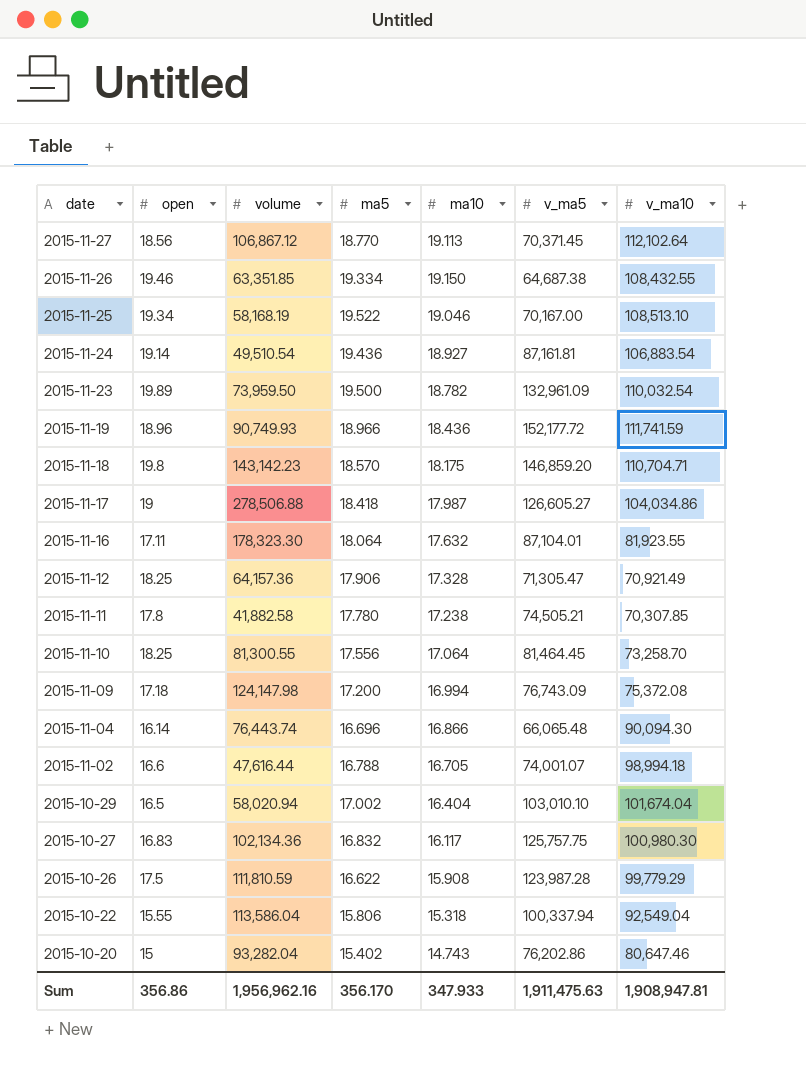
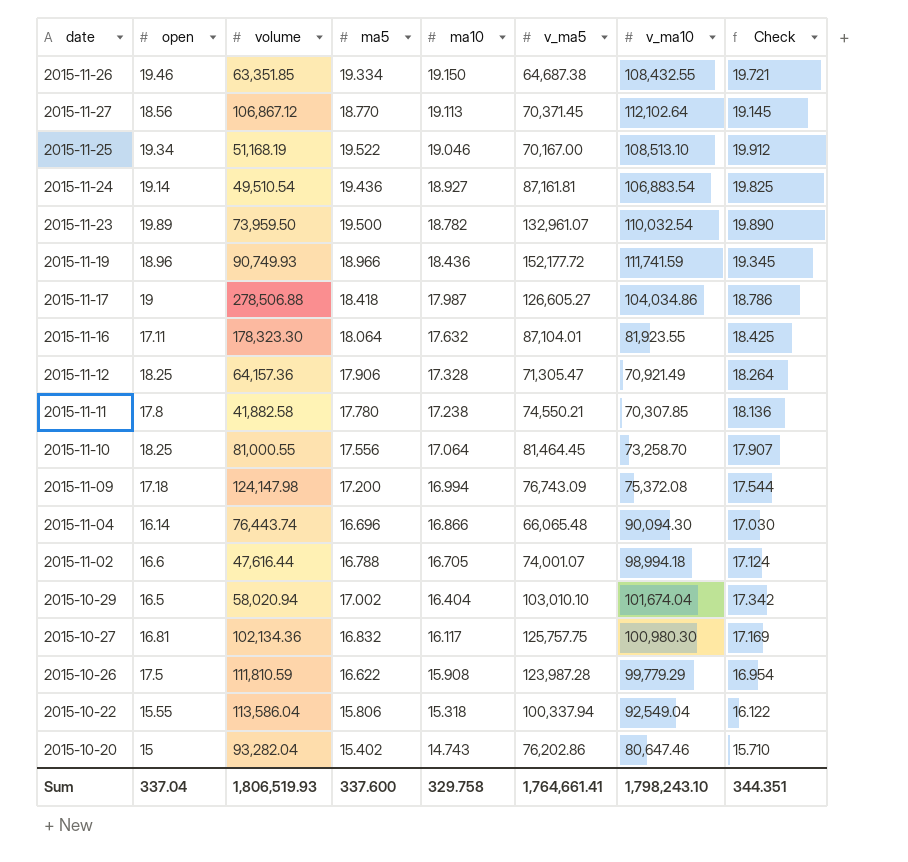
row order: date descending -> ma10 descending
column Check | formula: none -> [ma5] * 1.02
row 2015-11-18: 19.8 | 143,142.23 | 18.570 | 18.175 | 146,859.20 | 110,704.71 -> none
2015-11-25 | volume: 58,168.19 -> 51,168.19
2015-11-23 | v_ma5: 132,961.09 -> 132,961.07
2015-11-11 | v_ma5: 74,505.21 -> 74,550.21
2015-11-10 | volume: 81,300.55 -> 81,000.55
2015-10-27 | open: 16.83 -> 16.81
Sum | open: 356.86 -> 337.04
Sum | volume: 1,956,962.16 -> 1,806,519.93
Sum | ma5: 356.170 -> 337.600
Sum | ma10: 347.933 -> 329.758
Sum | v_ma5: 1,911,475.63 -> 1,764,661.41
Sum | v_ma10: 1,908,947.81 -> 1,798,243.10

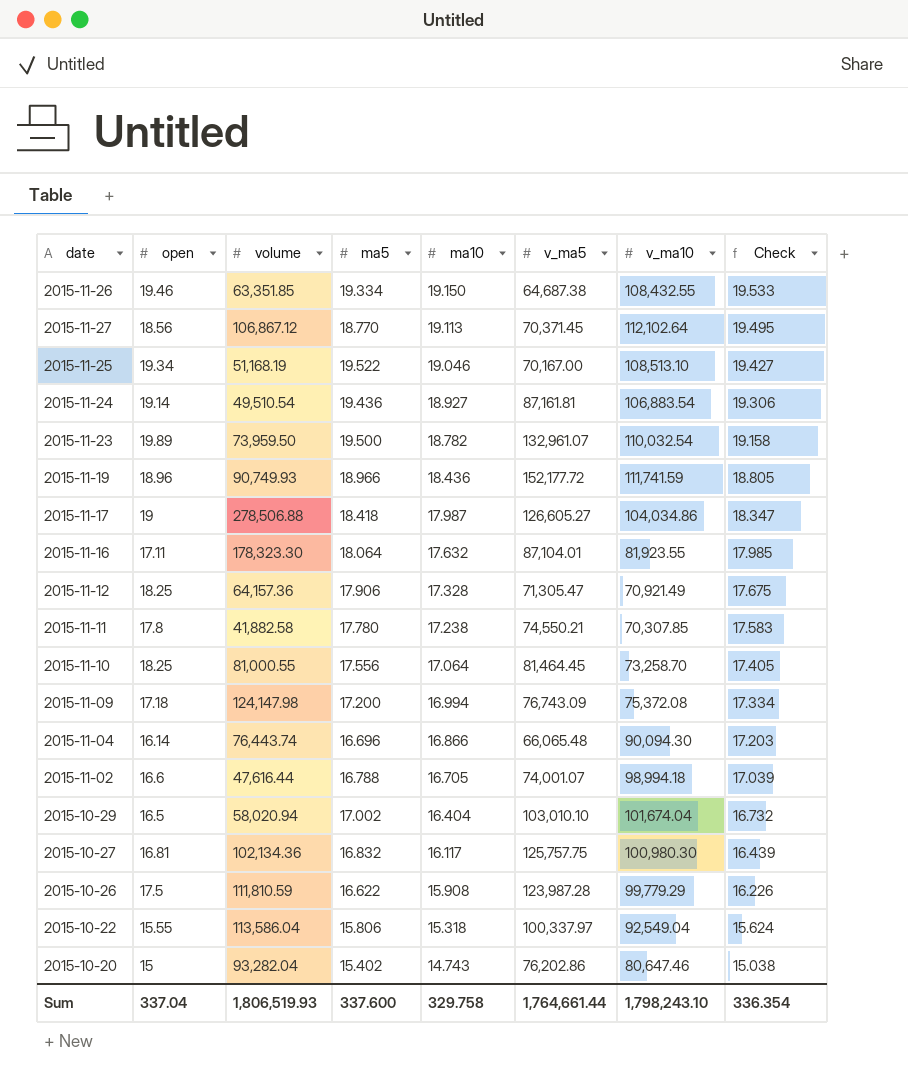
column Check | formula: [ma5] * 1.02 -> [ma10] * 1.02
2015-10-22 | v_ma5: 100,337.94 -> 100,337.97
Sum | v_ma5: 1,764,661.41 -> 1,764,661.44
Sum | Check: 344.351 -> 336.354

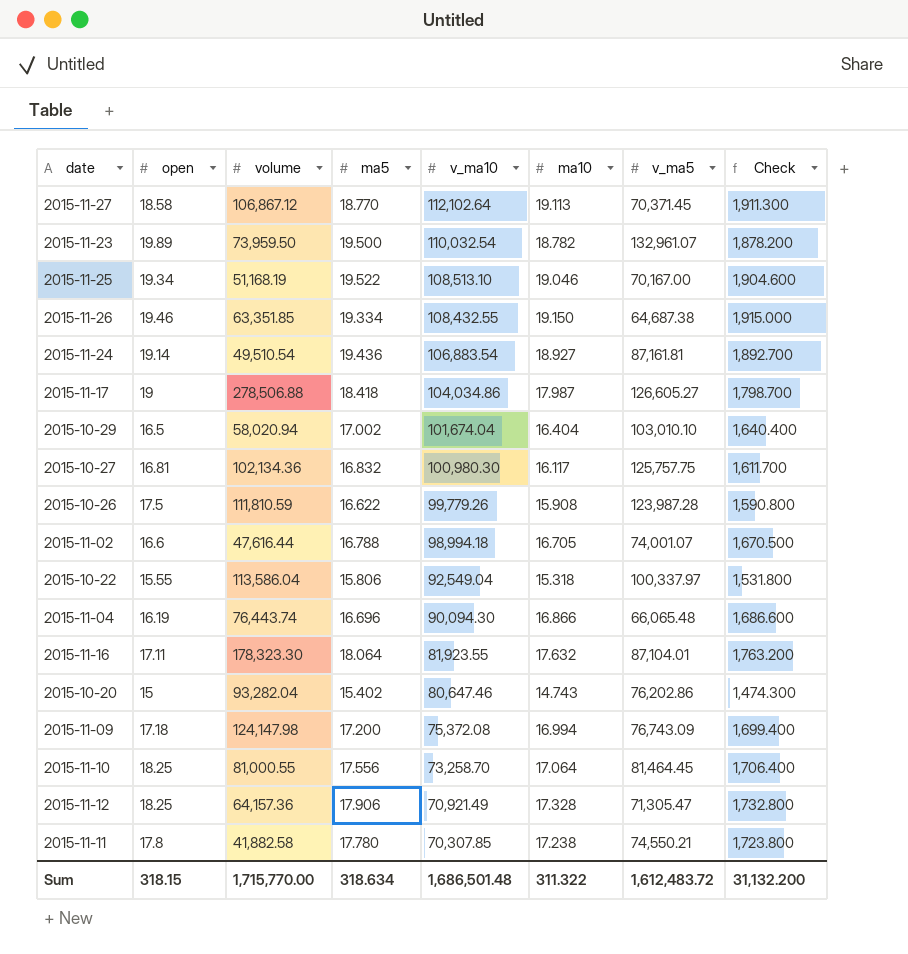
row order: ma10 descending -> v_ma10 descending
column v_ma10 | position: 7 -> 5
column Check | formula: [ma10] * 1.02 -> [ma10] * 100
row 2015-11-19: 18.96 | 90,749.93 | 18.966 | 18.436 | 152,177.72 | 111,741.59 | 18.805 -> none
2015-11-27 | open: 18.56 -> 18.58
2015-10-26 | v_ma10: 99,779.29 -> 99,779.26
2015-11-04 | open: 16.14 -> 16.19
Sum | open: 337.04 -> 318.15
Sum | volume: 1,806,519.93 -> 1,715,770.00
Sum | ma5: 337.600 -> 318.634
Sum | v_ma10: 1,798,243.10 -> 1,686,501.48
Sum | ma10: 329.758 -> 311.322
Sum | v_ma5: 1,764,661.44 -> 1,612,483.72
Sum | Check: 336.354 -> 31,132.200

